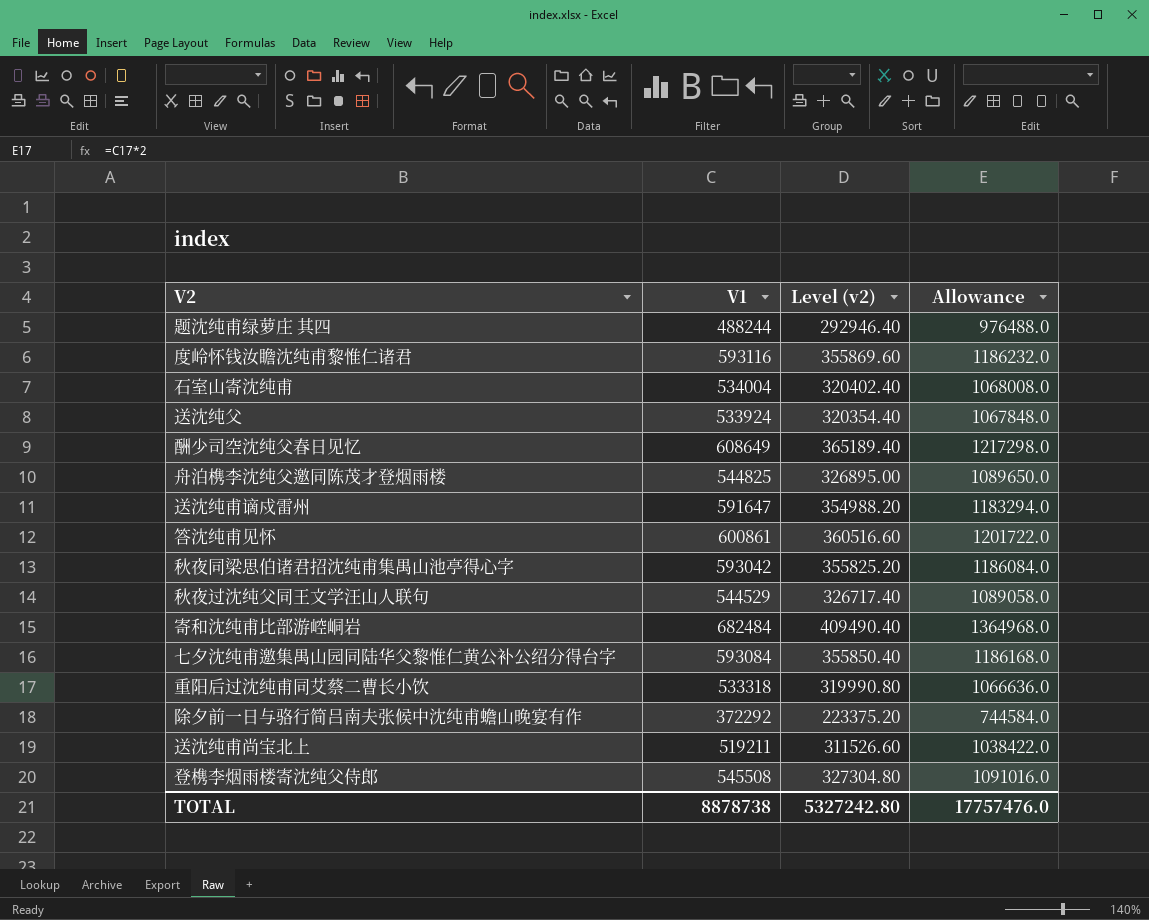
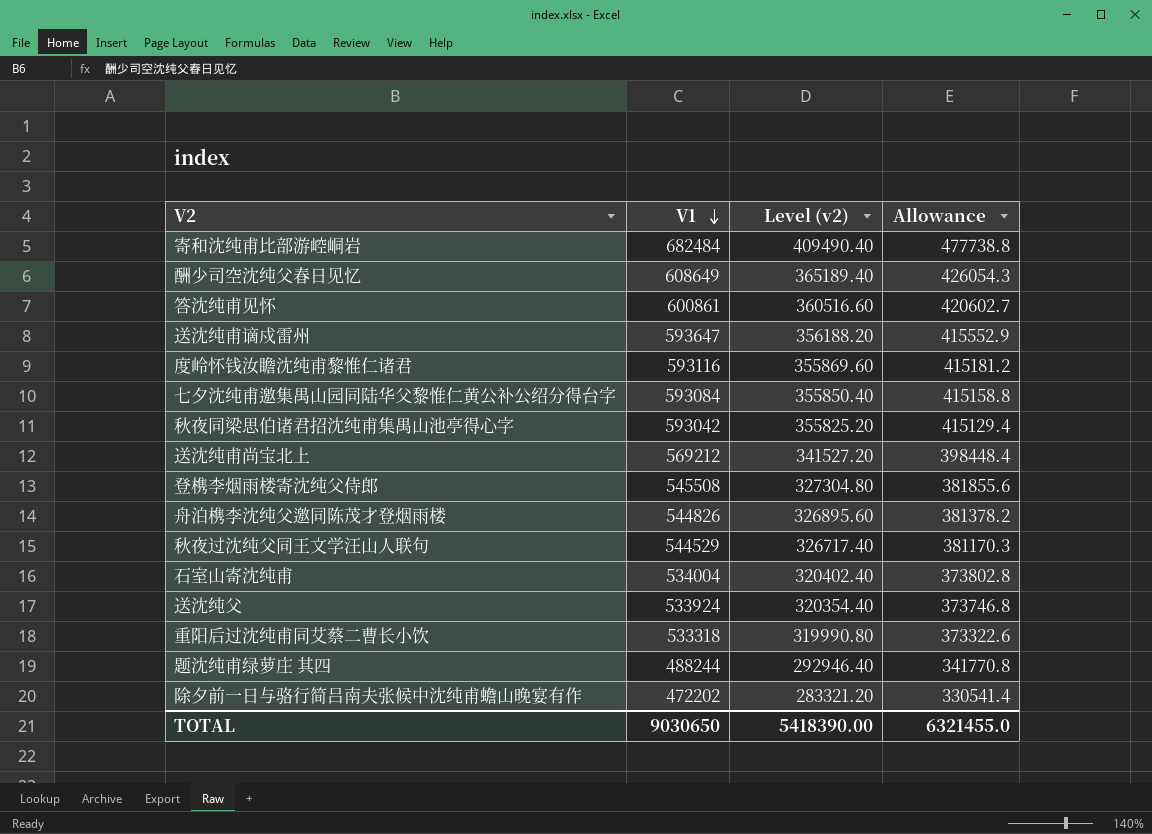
row order: none -> V1 descending
column Allowance | formula: [V1] * 2 -> [V1] * 0.7
送沈纯甫谪戍雷州 | V1: 591647 -> 593647
送沈纯甫谪戍雷州 | Level (v2): 354988.20 -> 356188.20
送沈纯甫尚宝北上 | V1: 519211 -> 569212
送沈纯甫尚宝北上 | Level (v2): 311526.60 -> 341527.20
舟泊槜李沈纯父邀同陈茂才登烟雨楼 | V1: 544825 -> 544826
舟泊槜李沈纯父邀同陈茂才登烟雨楼 | Level (v2): 326895.00 -> 326895.60
除夕前一日与骆行简吕南夫张候中沈纯甫蟾山晚宴有作 | V1: 372292 -> 472202
除夕前一日与骆行简吕南夫张候中沈纯甫蟾山晚宴有作 | Level (v2): 223375.20 -> 283321.20
TOTAL | V1: 8878738 -> 9030650
TOTAL | Level (v2): 5327242.80 -> 5418390.00
TOTAL | Allowance: 17757476.0 -> 6321455.0

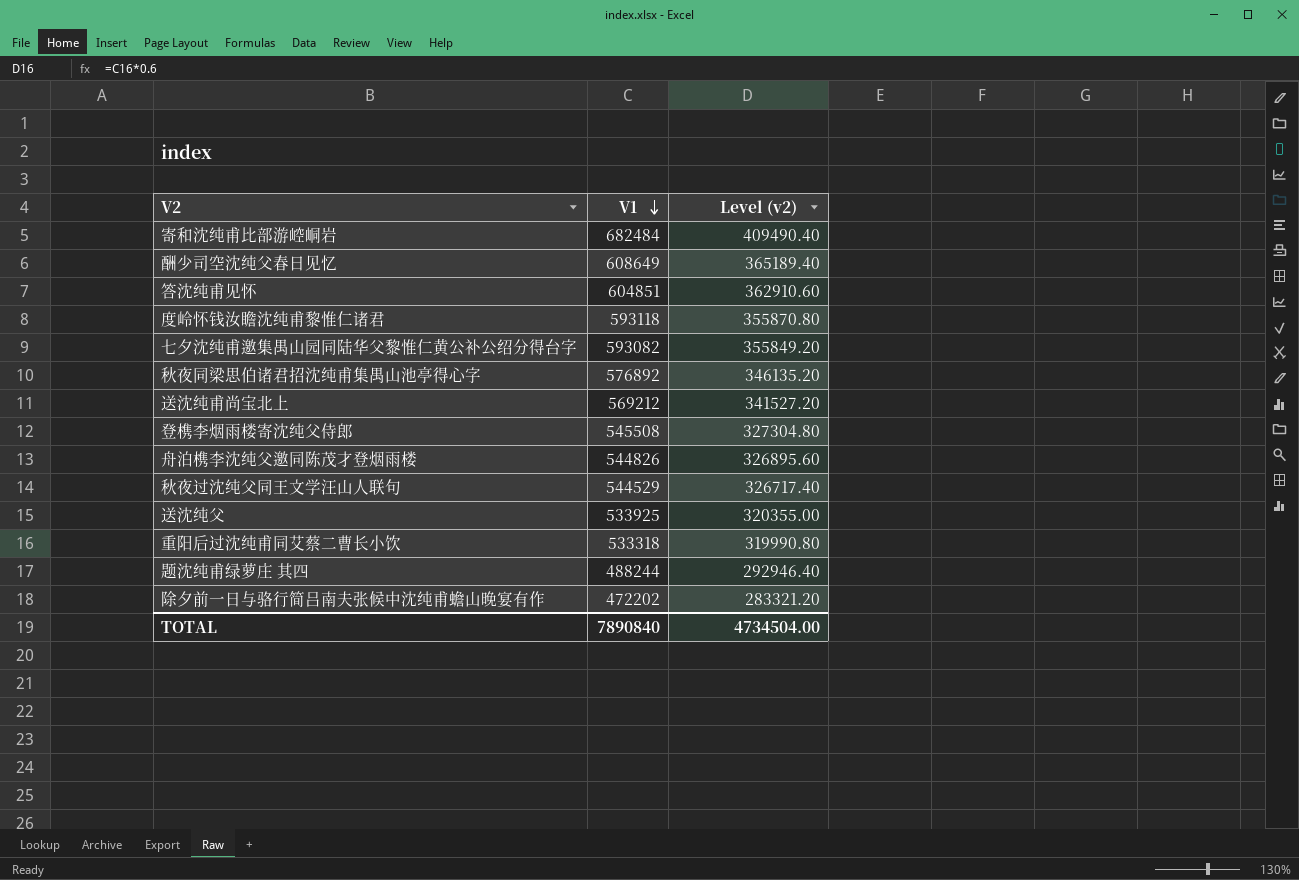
column Allowance | formula: [V1] * 0.7 -> none
row 送沈纯甫谪戍雷州: 593647 | 356188.20 | 415552.9 -> none
row 石室山寄沈纯甫: 534004 | 320402.40 | 373802.8 -> none
答沈纯甫见怀 | V1: 600861 -> 604851
答沈纯甫见怀 | Level (v2): 360516.60 -> 362910.60
度岭怀钱汝瞻沈纯甫黎惟仁诸君 | V1: 593116 -> 593118
度岭怀钱汝瞻沈纯甫黎惟仁诸君 | Level (v2): 355869.60 -> 355870.80
七夕沈纯甫邀集禺山园同陆华父黎惟仁黄公补公绍分得台字 | V1: 593084 -> 593082
七夕沈纯甫邀集禺山园同陆华父黎惟仁黄公补公绍分得台字 | Level (v2): 355850.40 -> 355849.20
秋夜同梁思伯诸君招沈纯甫集禺山池亭得心字 | V1: 593042 -> 576892
秋夜同梁思伯诸君招沈纯甫集禺山池亭得心字 | Level (v2): 355825.20 -> 346135.20
送沈纯父 | V1: 533924 -> 533925
送沈纯父 | Level (v2): 320354.40 -> 320355.00
TOTAL | V1: 9030650 -> 7890840
TOTAL | Level (v2): 5418390.00 -> 4734504.00

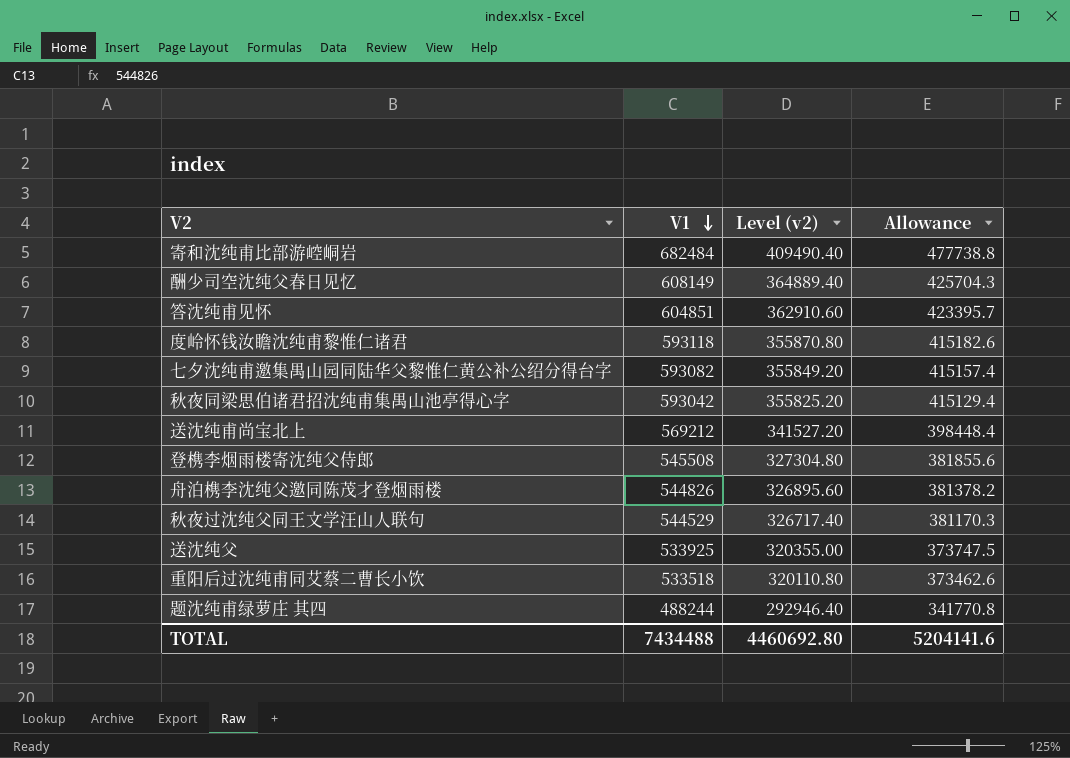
column Allowance | formula: none -> [V1] * 0.7
row 除夕前一日与骆行简吕南夫张候中沈纯甫蟾山晚宴有作: 472202 | 283321.20 -> none
酬少司空沈纯父春日见忆 | V1: 608649 -> 608149
酬少司空沈纯父春日见忆 | Level (v2): 365189.40 -> 364889.40
秋夜同梁思伯诸君招沈纯甫集禺山池亭得心字 | V1: 576892 -> 593042
秋夜同梁思伯诸君招沈纯甫集禺山池亭得心字 | Level (v2): 346135.20 -> 355825.20
重阳后过沈纯甫同艾蔡二曹长小饮 | V1: 533318 -> 533518
重阳后过沈纯甫同艾蔡二曹长小饮 | Level (v2): 319990.80 -> 320110.80
TOTAL | V1: 7890840 -> 7434488
TOTAL | Level (v2): 4734504.00 -> 4460692.80

